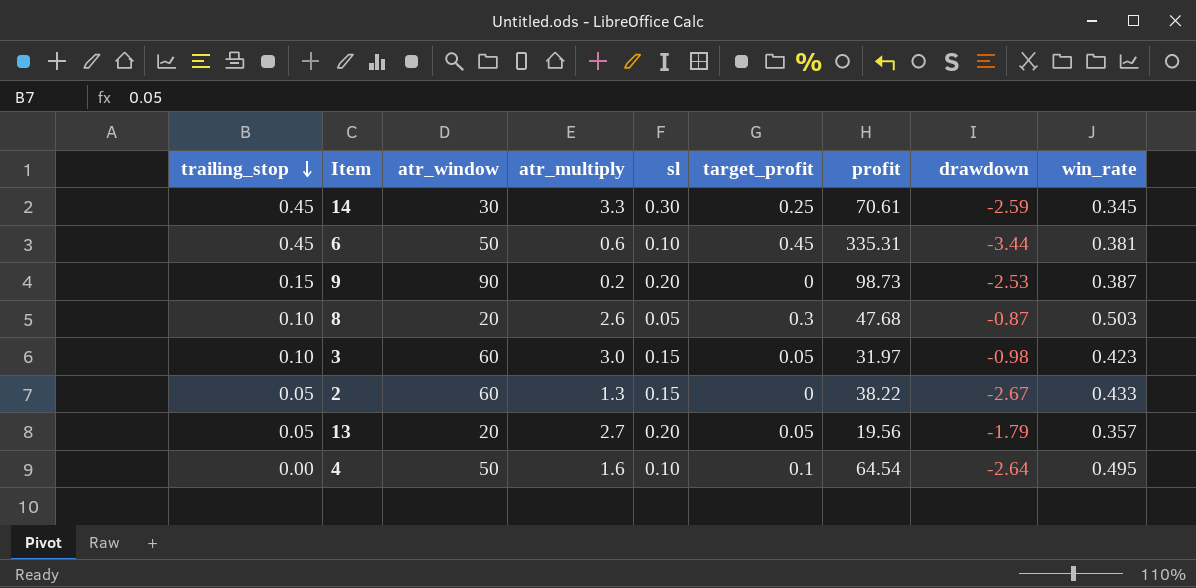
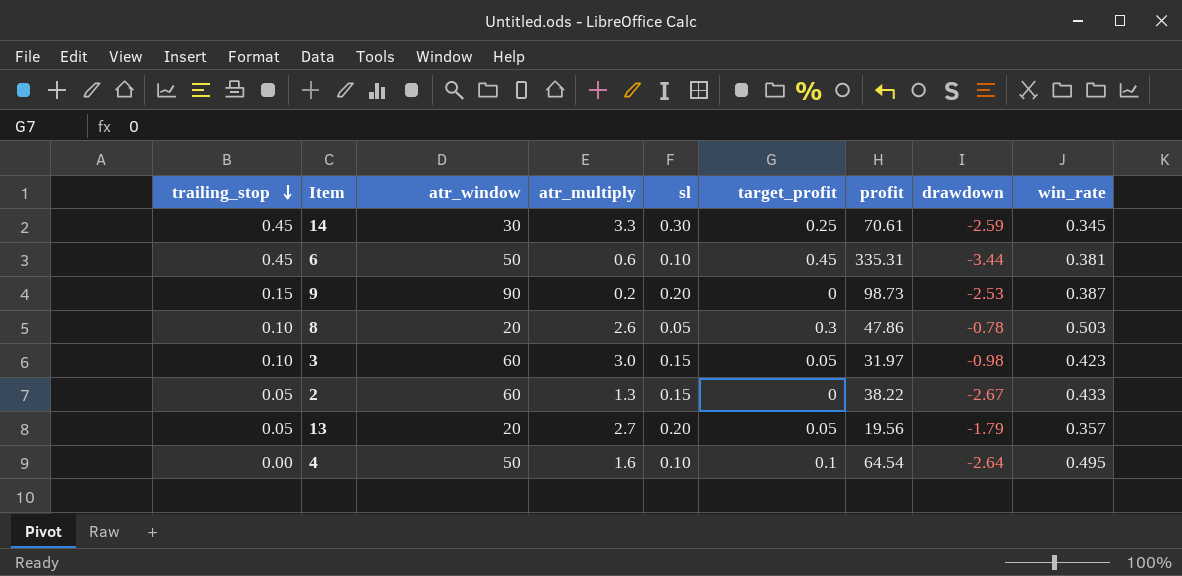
8 | profit: 47.68 -> 47.86
8 | drawdown: -0.87 -> -0.78

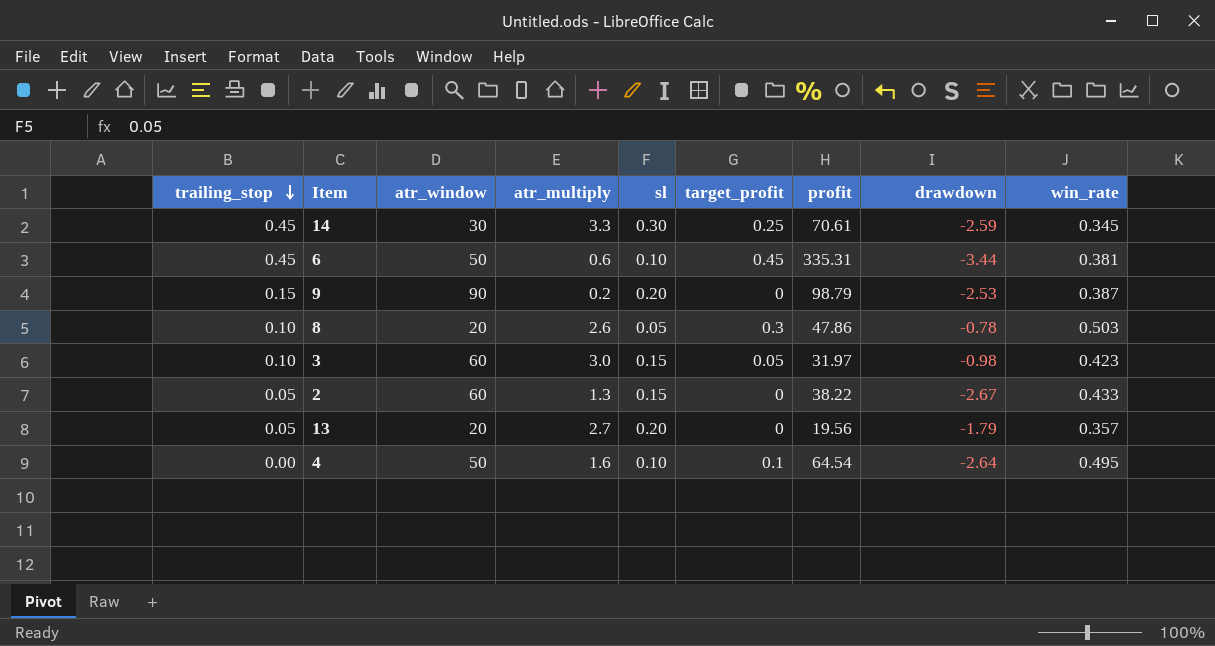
9 | profit: 98.73 -> 98.79
13 | target_profit: 0.05 -> 0

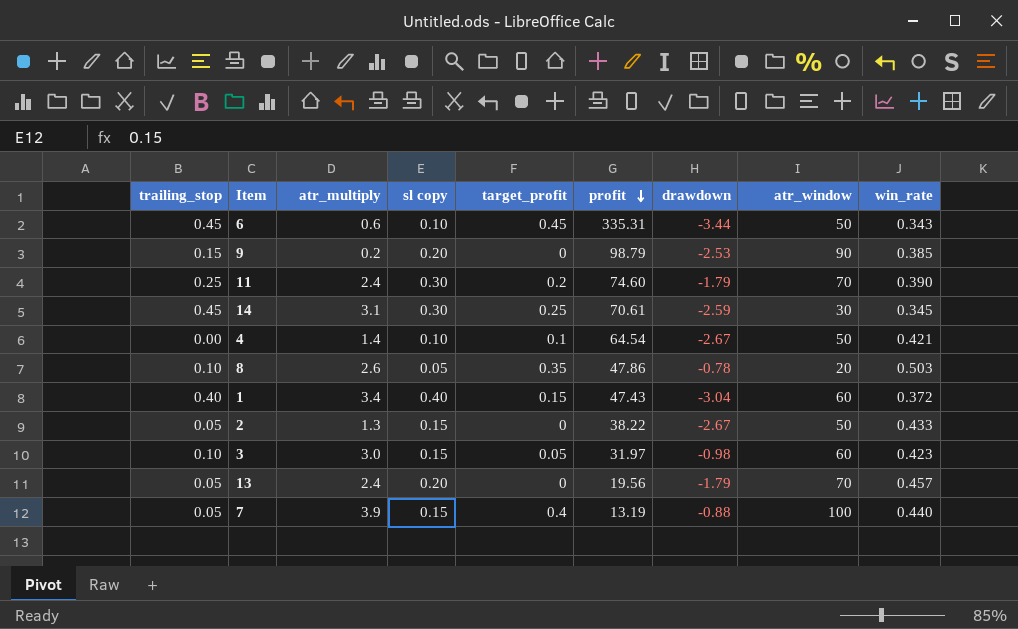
row order: trailing_stop descending -> profit descending
column name: sl -> sl copy
column atr_window | position: 3 -> 8
6 | win_rate: 0.381 -> 0.343
9 | win_rate: 0.387 -> 0.385
row 11: none -> 0.25 | 2.4 | 0.30 | 0.2 | 74.60 | -1.79 | 70 | 0.390
14 | atr_multiply: 3.3 -> 3.1
4 | atr_multiply: 1.6 -> 1.4
4 | drawdown: -2.64 -> -2.67
4 | win_rate: 0.495 -> 0.421
8 | target_profit: 0.3 -> 0.35
row 1: none -> 0.40 | 3.4 | 0.40 | 0.15 | 47.43 | -3.04 | 60 | 0.372
2 | atr_window: 60 -> 50
13 | atr_multiply: 2.7 -> 2.4
13 | atr_window: 20 -> 70
13 | win_rate: 0.357 -> 0.457
row 7: none -> 0.05 | 3.9 | 0.15 | 0.4 | 13.19 | -0.88 | 100 | 0.440

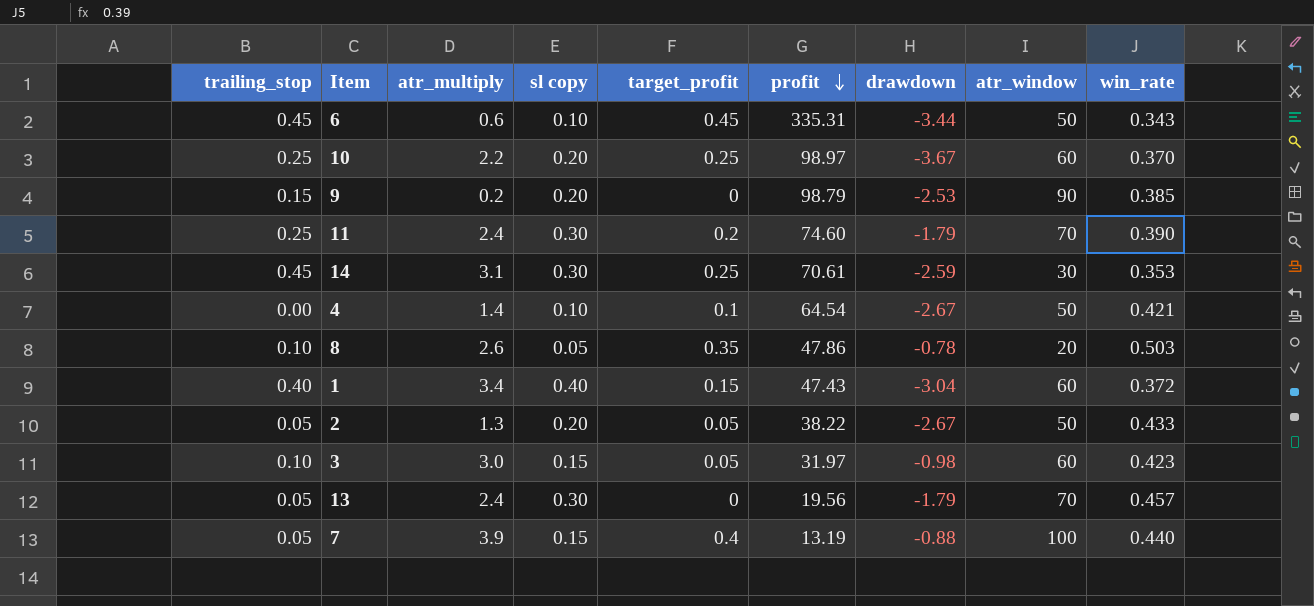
row 10: none -> 0.25 | 2.2 | 0.20 | 0.25 | 98.97 | -3.67 | 60 | 0.370
14 | win_rate: 0.345 -> 0.353
2 | sl copy: 0.15 -> 0.20
2 | target_profit: 0 -> 0.05
13 | sl copy: 0.20 -> 0.30

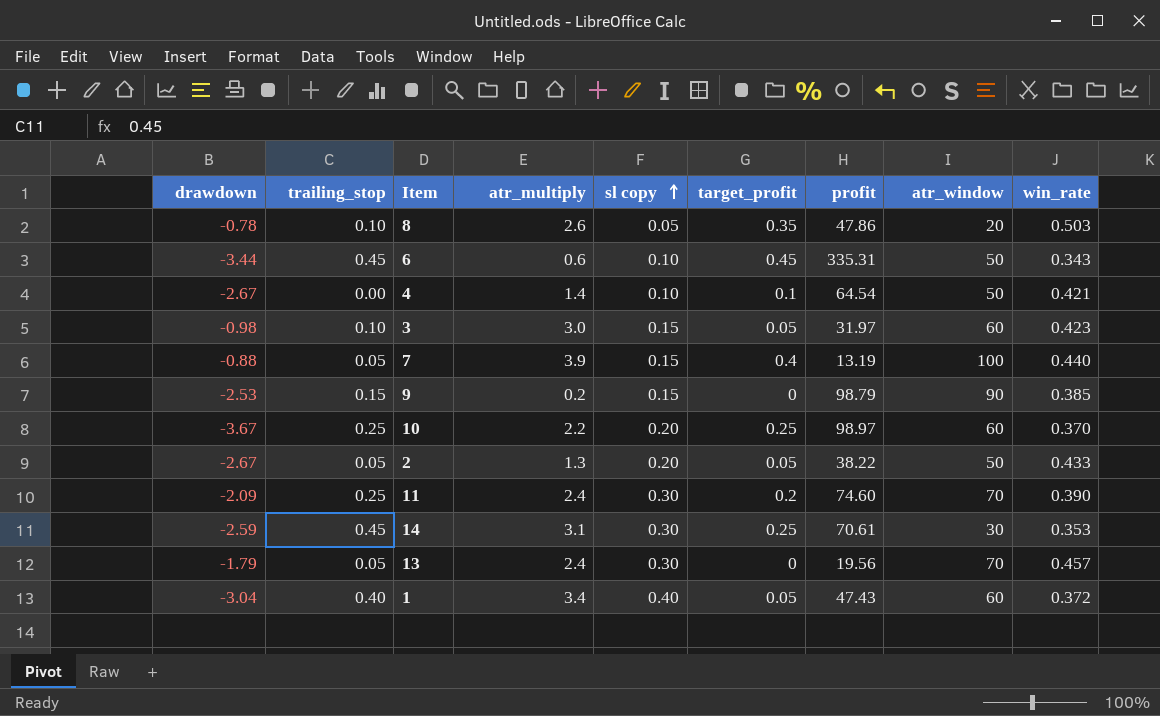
row order: profit descending -> sl copy ascending
column drawdown | position: 7 -> 1
9 | sl copy: 0.20 -> 0.15
11 | drawdown: -1.79 -> -2.09
1 | target_profit: 0.15 -> 0.05

